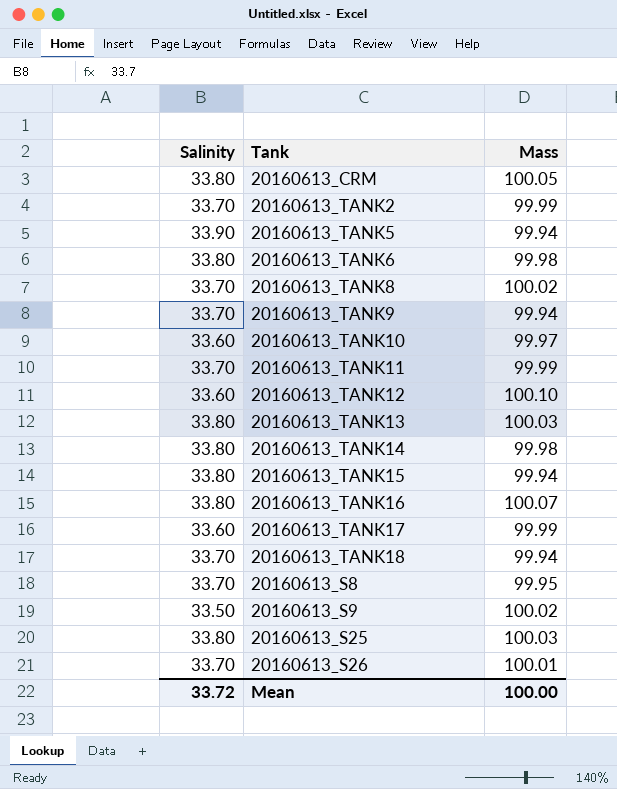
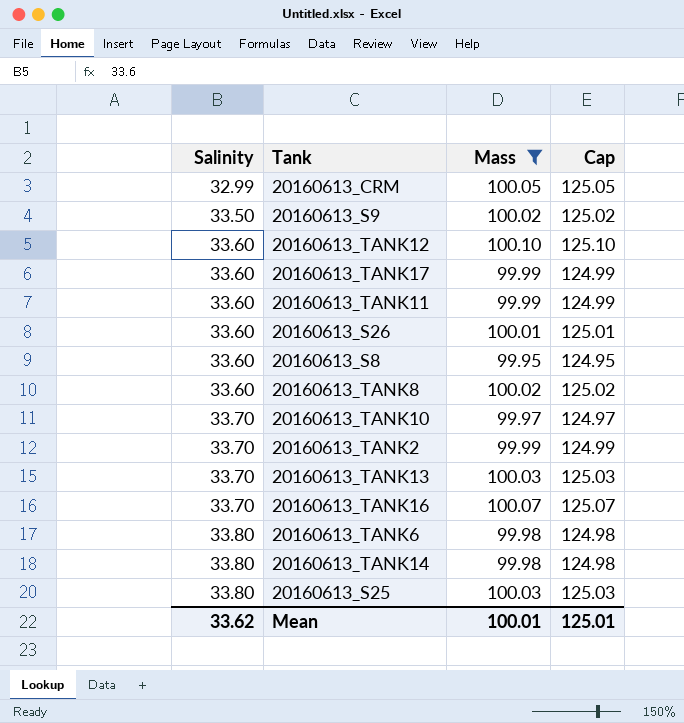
filter: none -> Mass != 99.94
row order: none -> Salinity ascending
column Cap | formula: none -> [Mass] + 25
20160613_CRM | Salinity: 33.80 -> 32.99
20160613_TANK11 | Salinity: 33.70 -> 33.60
20160613_S26 | Salinity: 33.70 -> 33.60
20160613_S8 | Salinity: 33.70 -> 33.60
20160613_TANK8 | Salinity: 33.70 -> 33.60
20160613_TANK10 | Salinity: 33.60 -> 33.70
20160613_TANK13 | Salinity: 33.80 -> 33.70
20160613_TANK16 | Salinity: 33.80 -> 33.70
Mean | Salinity: 33.72 -> 33.62
Mean | Mass: 100.00 -> 100.01

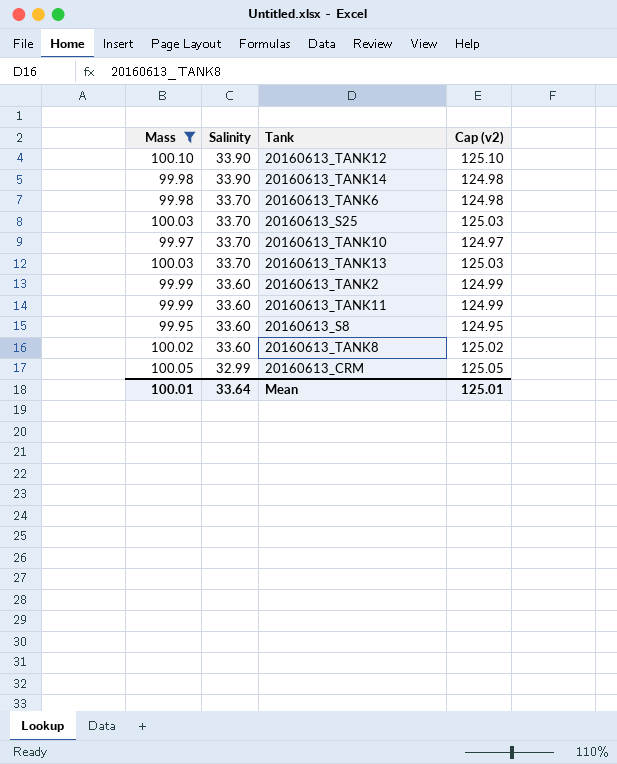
row order: Salinity ascending -> Salinity descending
column Mass | position: 3 -> 1
column name: Cap -> Cap (v2)
row 20160613_S9: 33.50 | 100.02 | 125.02 -> none
row 20160613_TANK17: 33.60 | 99.99 | 124.99 -> none
row 20160613_S26: 33.60 | 100.01 | 125.01 -> none
row 20160613_TANK16: 33.70 | 100.07 | 125.07 -> none
20160613_TANK12 | Salinity: 33.60 -> 33.90
20160613_TANK14 | Salinity: 33.80 -> 33.90
20160613_TANK6 | Salinity: 33.80 -> 33.70
20160613_S25 | Salinity: 33.80 -> 33.70
20160613_TANK2 | Salinity: 33.70 -> 33.60
Mean | Salinity: 33.62 -> 33.64

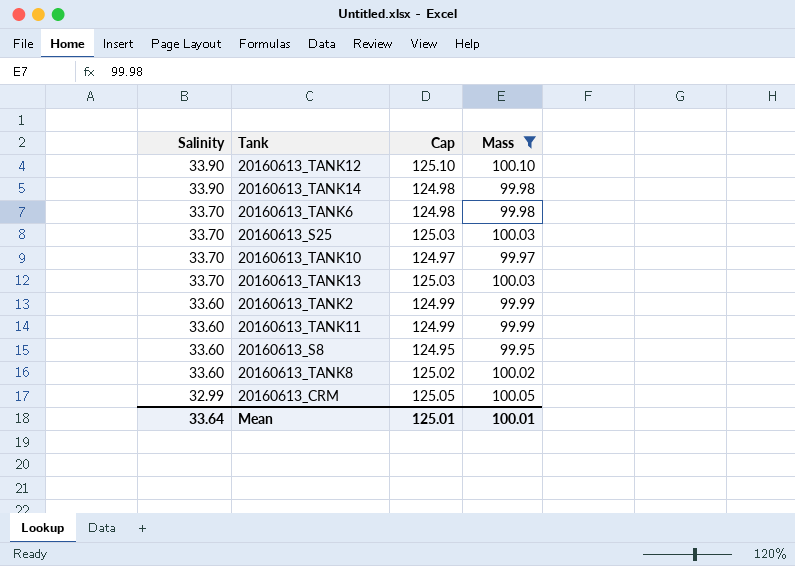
column name: Cap (v2) -> Cap
column Mass | position: 1 -> 4

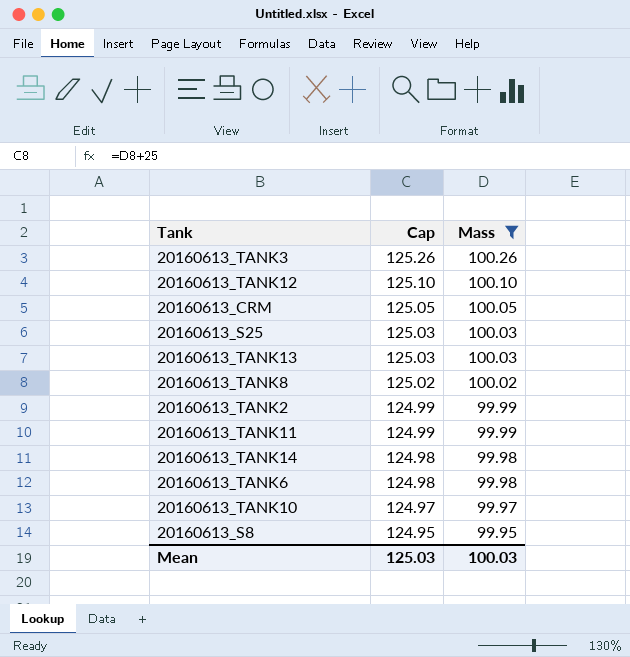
row order: Salinity descending -> Cap descending
column Salinity | position: 1 -> none
row 20160613_TANK3: none -> 125.26 | 100.26
Mean | Cap: 125.01 -> 125.03
Mean | Mass: 100.01 -> 100.03

